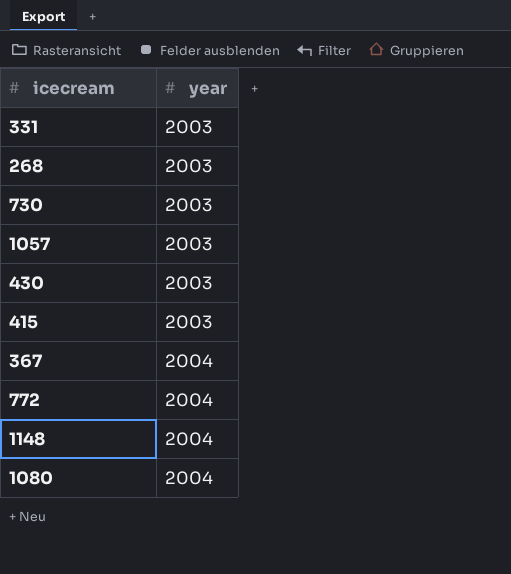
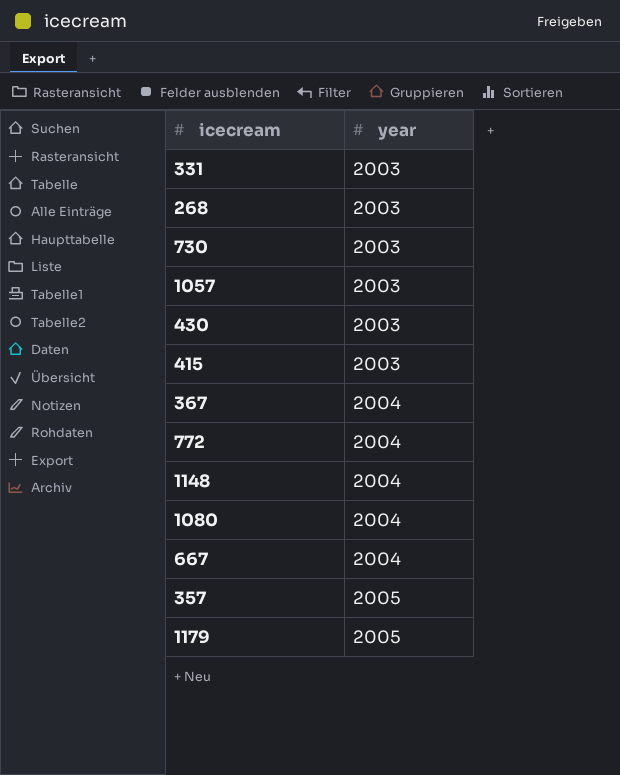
row 667: none -> 2004
row 357: none -> 2005
row 1179: none -> 2005

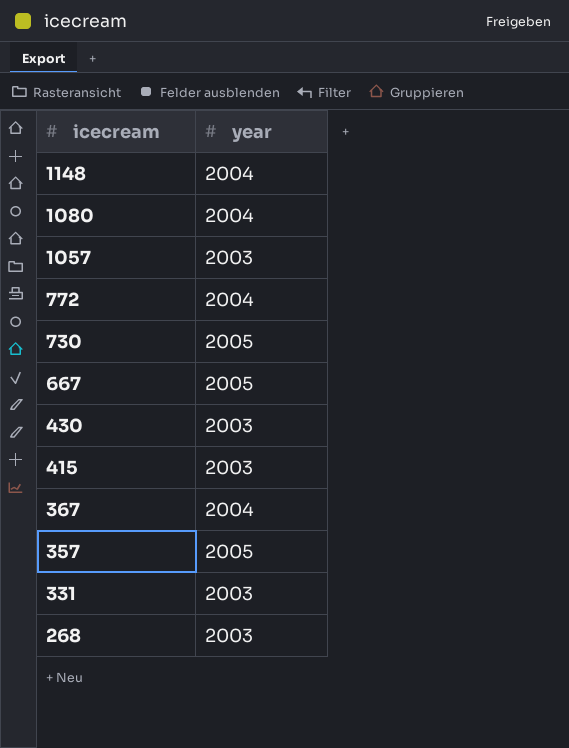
row order: year ascending -> icecream descending
row 1179: 2005 -> none
730 | year: 2003 -> 2005
667 | year: 2004 -> 2005

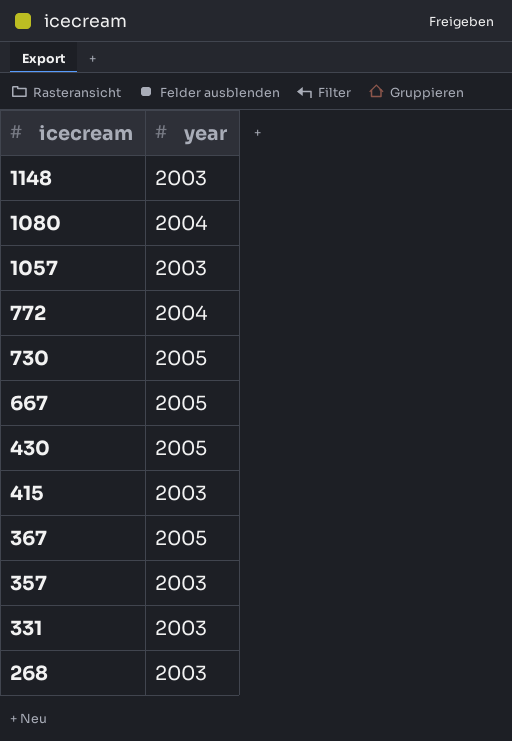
1148 | year: 2004 -> 2003
430 | year: 2003 -> 2005
367 | year: 2004 -> 2005
357 | year: 2005 -> 2003

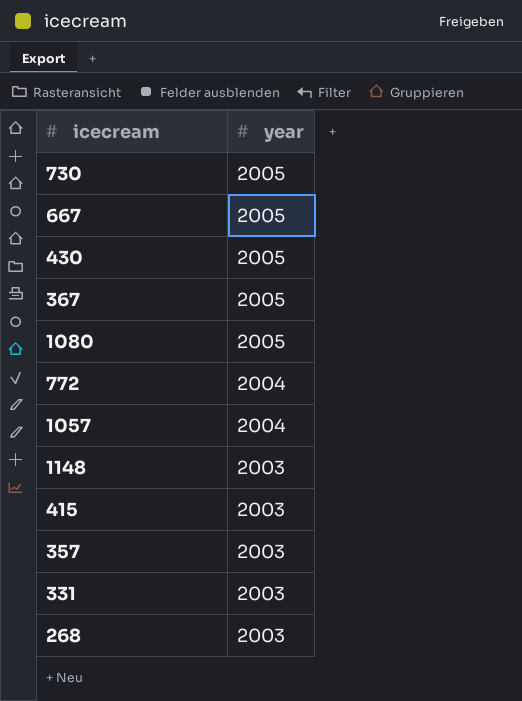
row order: icecream descending -> year descending
1080 | year: 2004 -> 2005
1057 | year: 2003 -> 2004

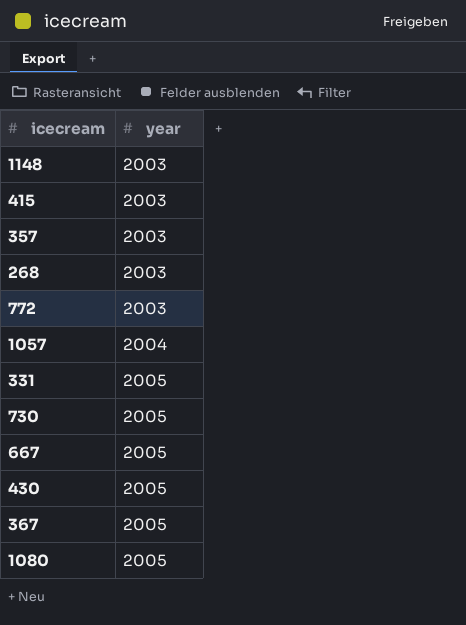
row order: year descending -> year ascending
772 | year: 2004 -> 2003
331 | year: 2003 -> 2005

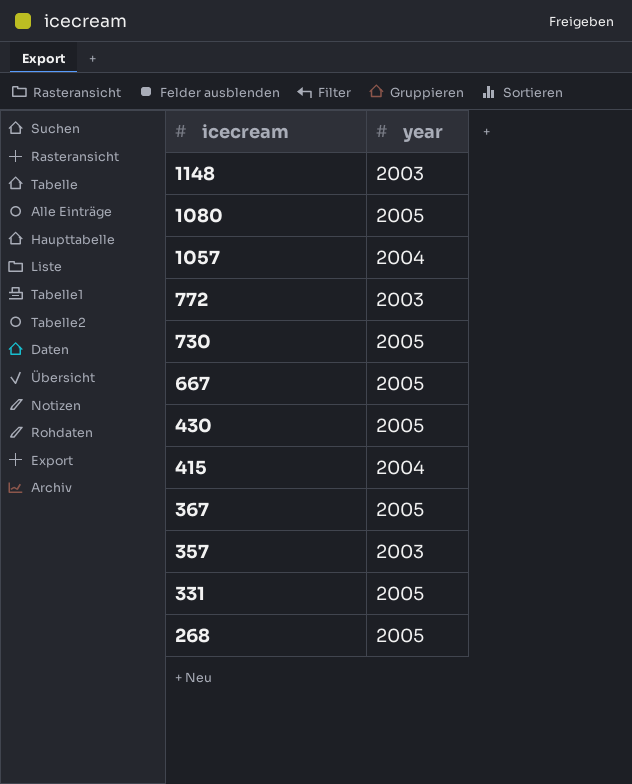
row order: year ascending -> icecream descending
415 | year: 2003 -> 2004
268 | year: 2003 -> 2005

